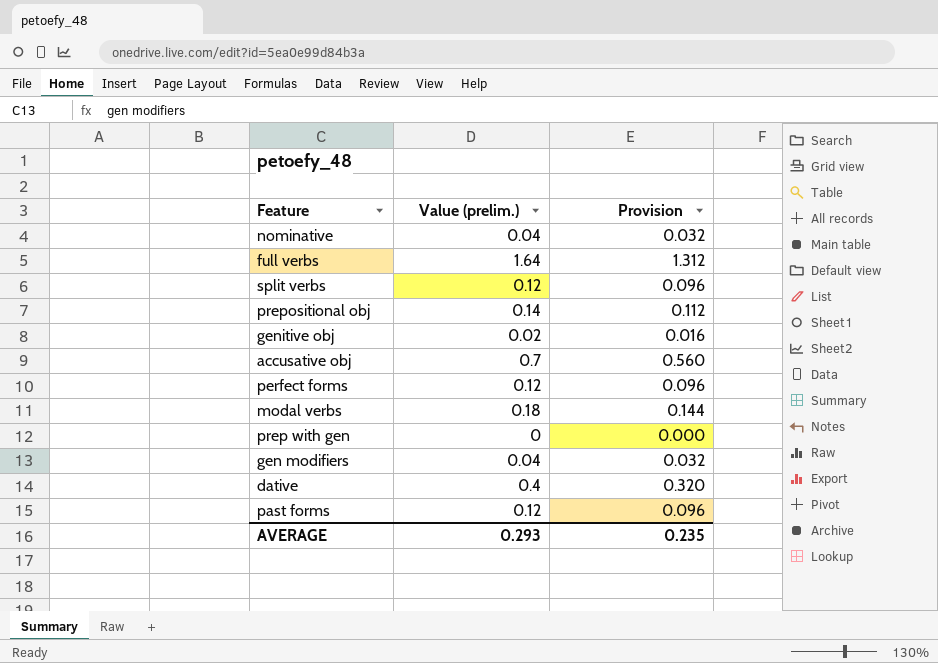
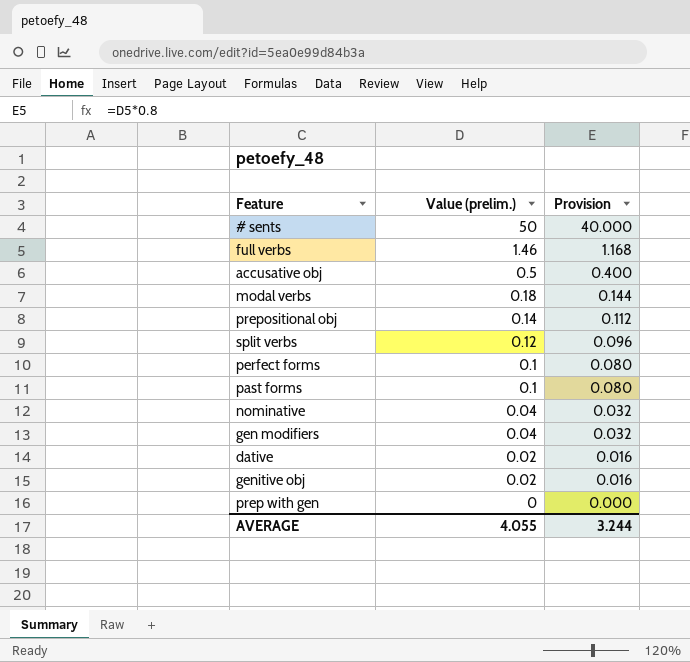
row order: none -> Value (prelim.) descending
row # sents: none -> 50 | 40.000
full verbs | Value (prelim.): 1.64 -> 1.46
full verbs | Provision: 1.312 -> 1.168
accusative obj | Value (prelim.): 0.7 -> 0.5
accusative obj | Provision: 0.560 -> 0.400
perfect forms | Value (prelim.): 0.12 -> 0.1
perfect forms | Provision: 0.096 -> 0.080
past forms | Value (prelim.): 0.12 -> 0.1
past forms | Provision: 0.096 -> 0.080
dative | Value (prelim.): 0.4 -> 0.02
dative | Provision: 0.320 -> 0.016
AVERAGE | Value (prelim.): 0.293 -> 4.055
AVERAGE | Provision: 0.235 -> 3.244

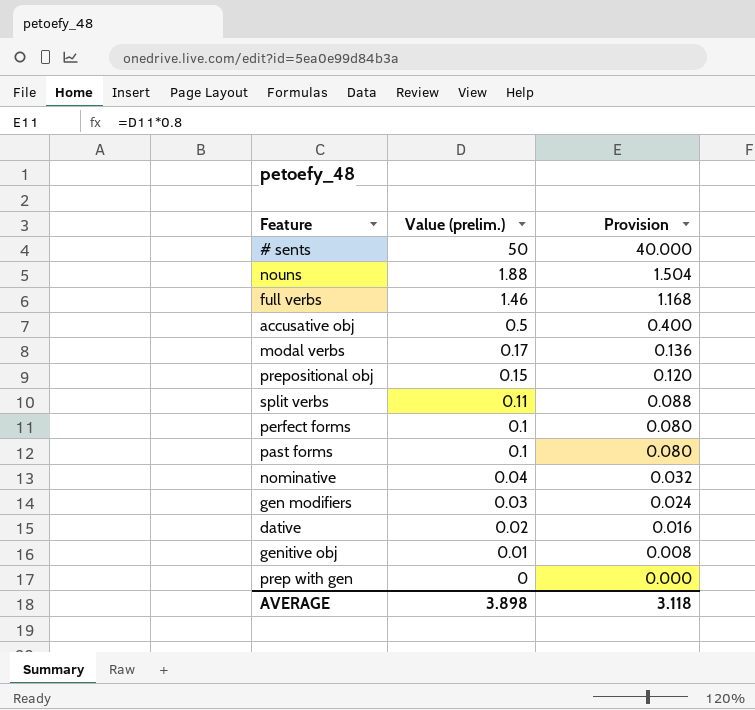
row nouns: none -> 1.88 | 1.504
modal verbs | Value (prelim.): 0.18 -> 0.17
modal verbs | Provision: 0.144 -> 0.136
prepositional obj | Value (prelim.): 0.14 -> 0.15
prepositional obj | Provision: 0.112 -> 0.120
split verbs | Value (prelim.): 0.12 -> 0.11
split verbs | Provision: 0.096 -> 0.088
gen modifiers | Value (prelim.): 0.04 -> 0.03
gen modifiers | Provision: 0.032 -> 0.024
genitive obj | Value (prelim.): 0.02 -> 0.01
genitive obj | Provision: 0.016 -> 0.008
AVERAGE | Value (prelim.): 4.055 -> 3.898
AVERAGE | Provision: 3.244 -> 3.118

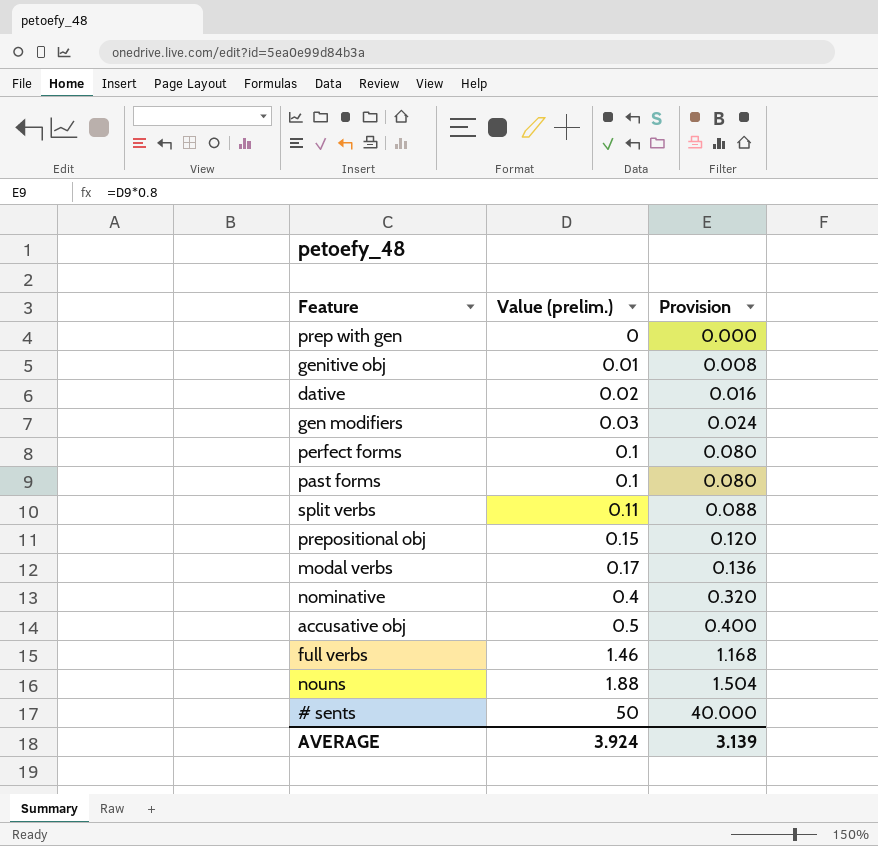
row order: Value (prelim.) descending -> Value (prelim.) ascending
nominative | Value (prelim.): 0.04 -> 0.4
nominative | Provision: 0.032 -> 0.320
AVERAGE | Value (prelim.): 3.898 -> 3.924
AVERAGE | Provision: 3.118 -> 3.139

